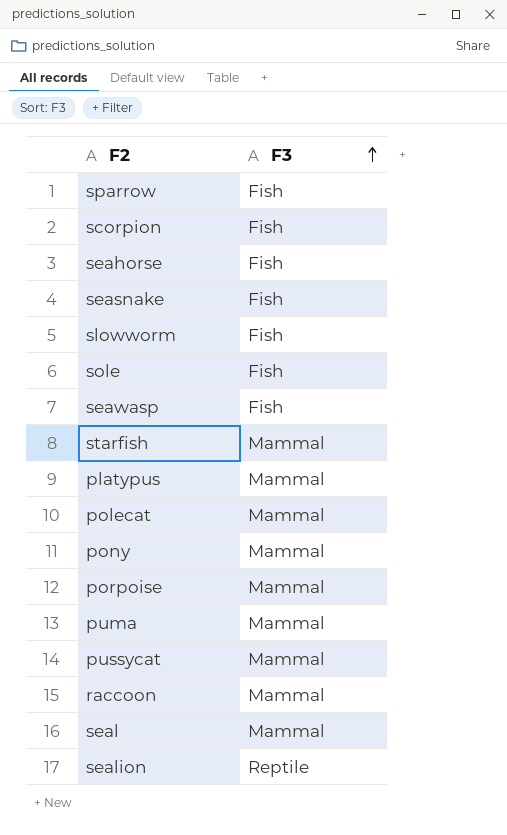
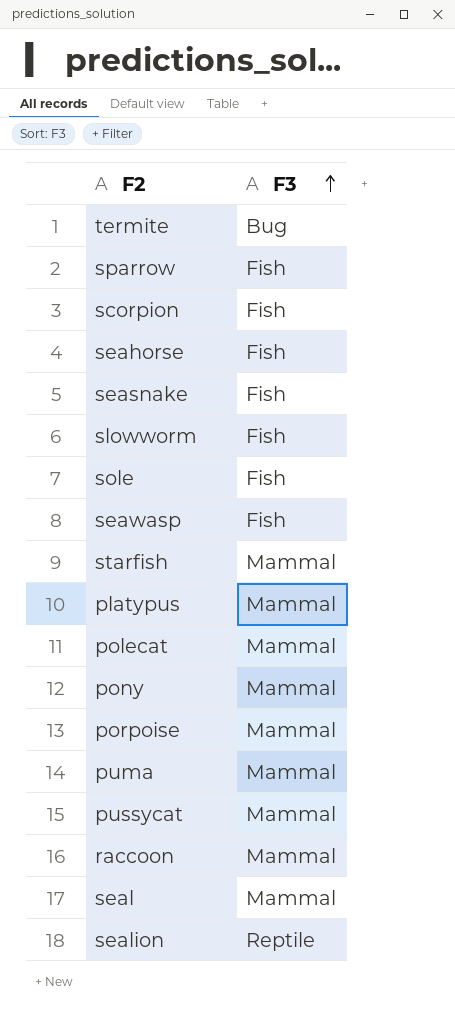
row termite: none -> Bug

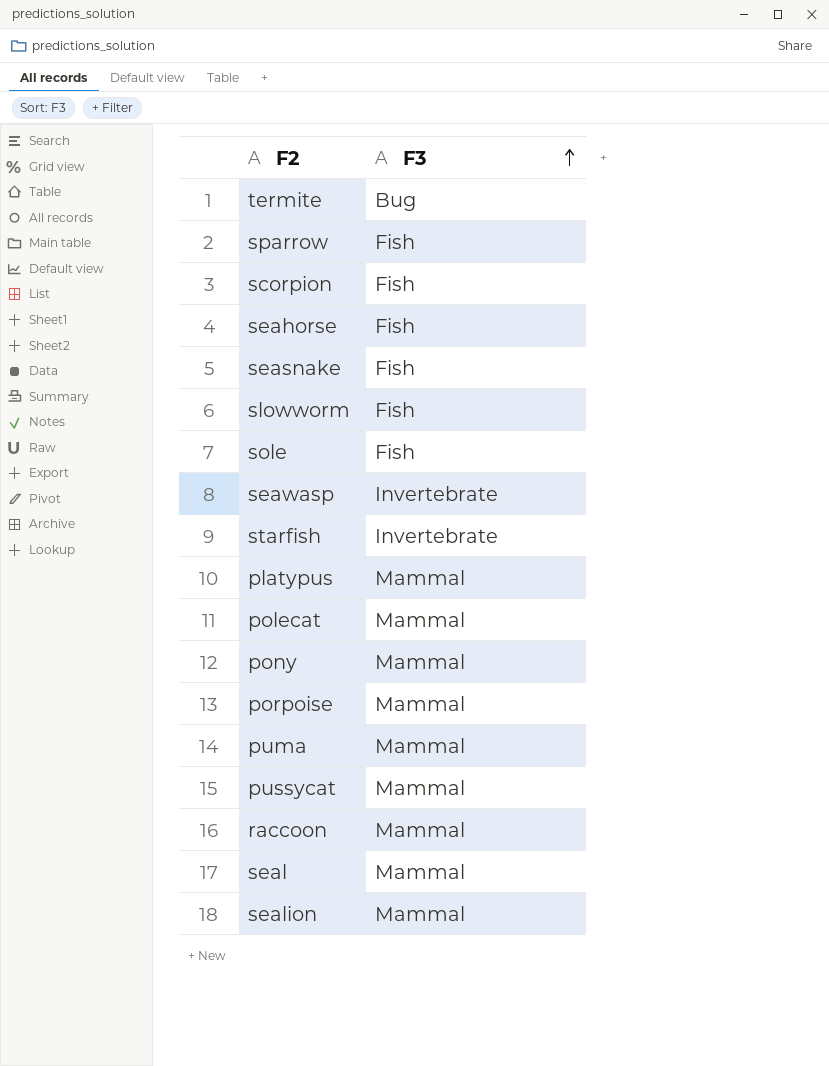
seawasp | F3: Fish -> Invertebrate
starfish | F3: Mammal -> Invertebrate
sealion | F3: Reptile -> Mammal

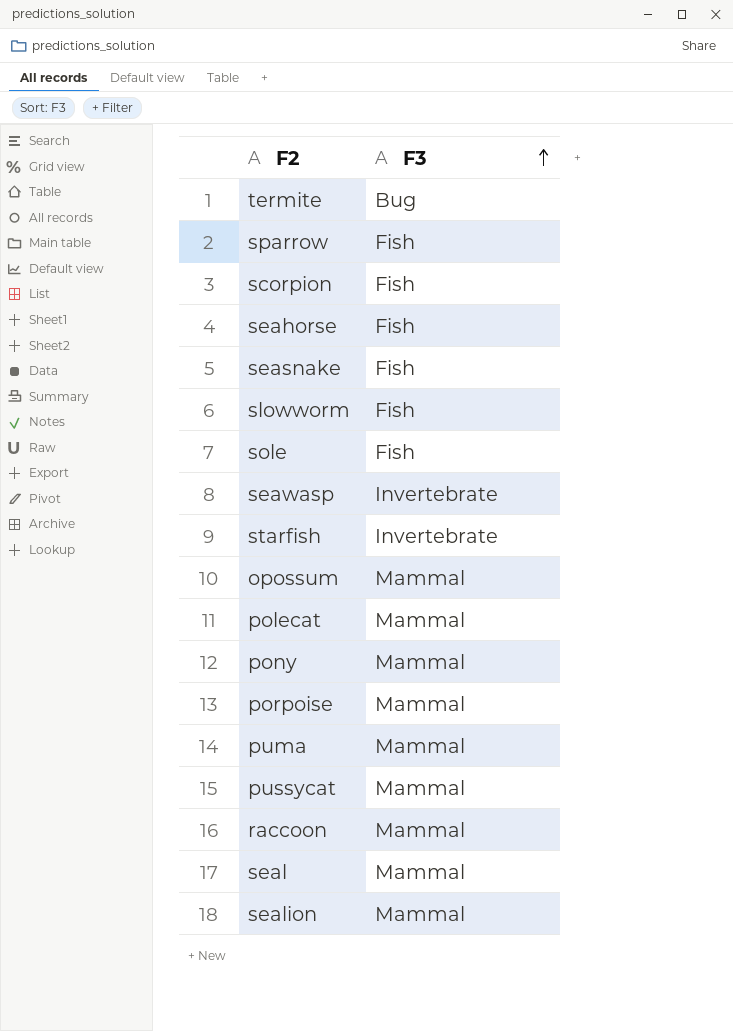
row platypus: Mammal -> none
row opossum: none -> Mammal

